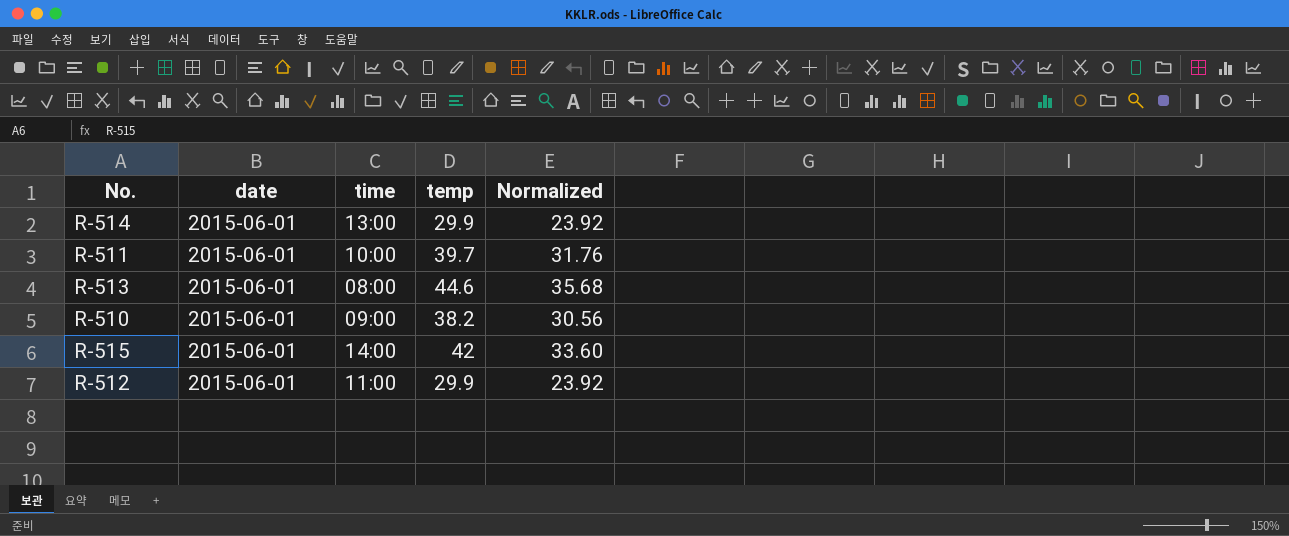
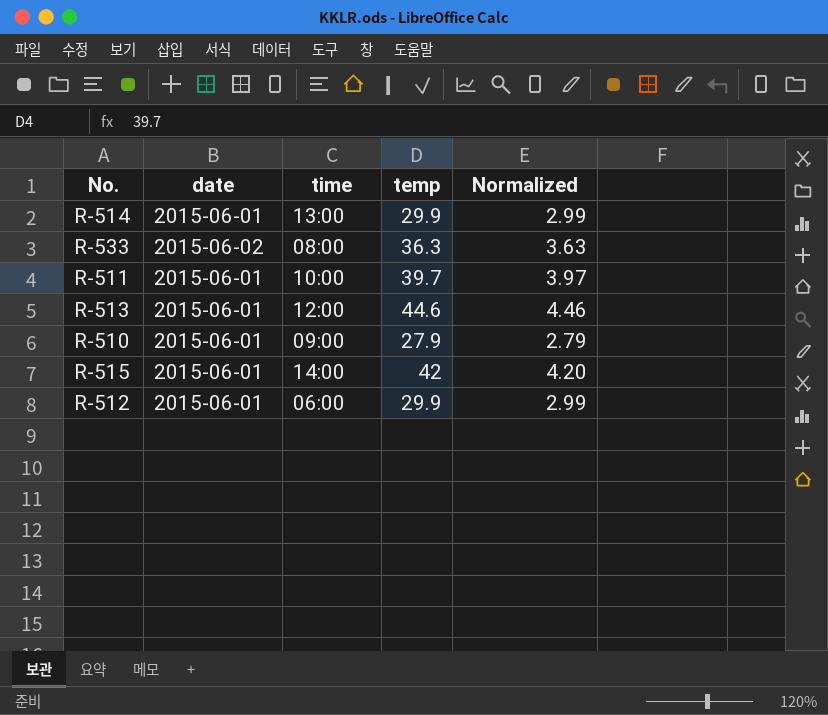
column Normalized | formula: [temp] * 0.8 -> [temp] * 0.1
row R-533: none -> 2015-06-02 | 08:00 | 36.3 | 3.63
R-513 | time: 08:00 -> 12:00
R-510 | temp: 38.2 -> 27.9
R-512 | time: 11:00 -> 06:00

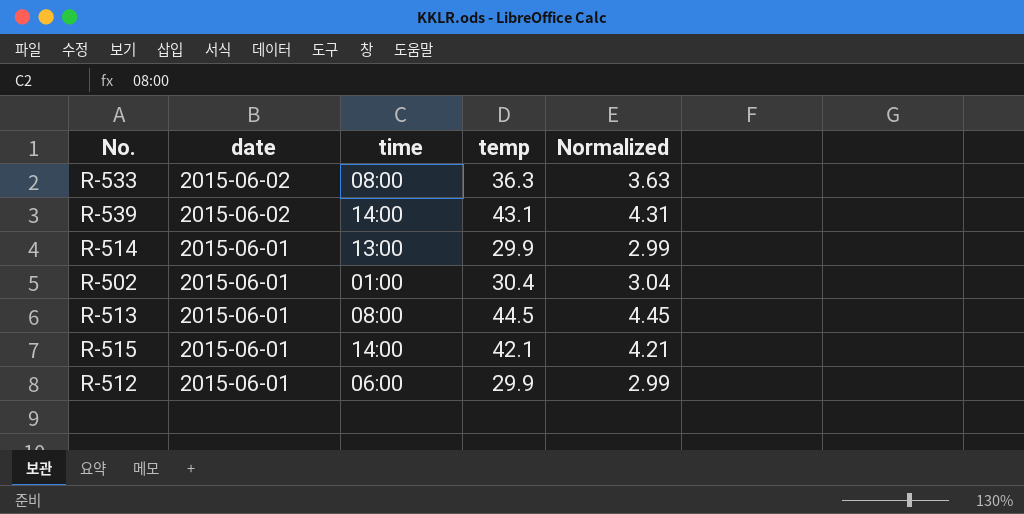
row order: none -> date descending
row R-511: 2015-06-01 | 10:00 | 39.7 | 3.97 -> none
row R-510: 2015-06-01 | 09:00 | 27.9 | 2.79 -> none
row R-539: none -> 2015-06-02 | 14:00 | 43.1 | 4.31
row R-502: none -> 2015-06-01 | 01:00 | 30.4 | 3.04
R-513 | time: 12:00 -> 08:00
R-513 | temp: 44.6 -> 44.5
R-513 | Normalized: 4.46 -> 4.45
R-515 | temp: 42 -> 42.1
R-515 | Normalized: 4.20 -> 4.21

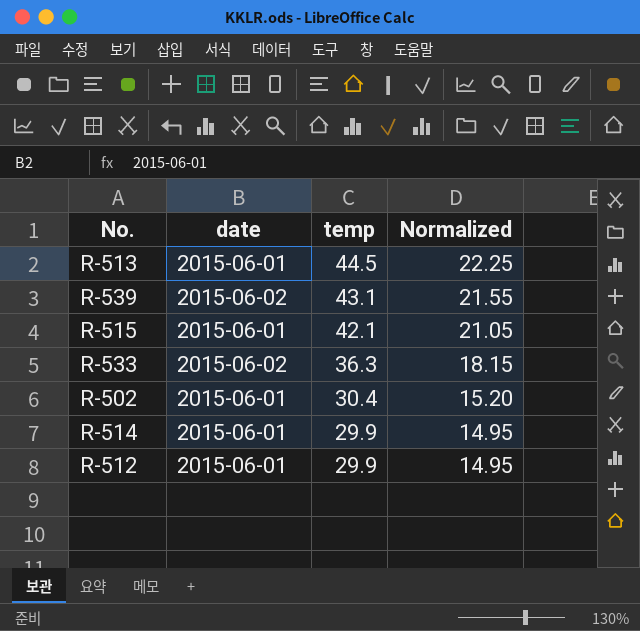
row order: date descending -> temp descending
column time | position: 3 -> none
column Normalized | formula: [temp] * 0.1 -> [temp] * 0.5

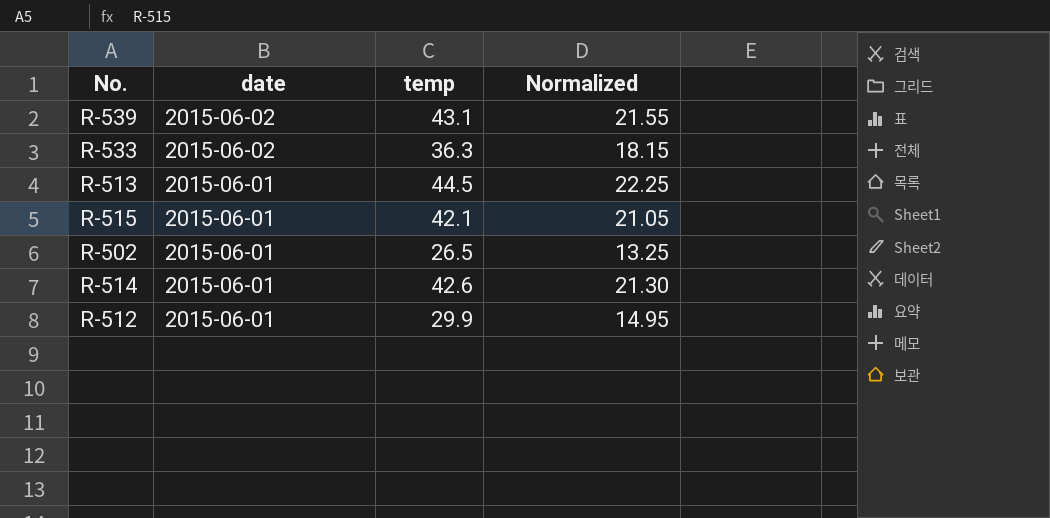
row order: temp descending -> date descending
R-502 | temp: 30.4 -> 26.5
R-502 | Normalized: 15.20 -> 13.25
R-514 | temp: 29.9 -> 42.6
R-514 | Normalized: 14.95 -> 21.30

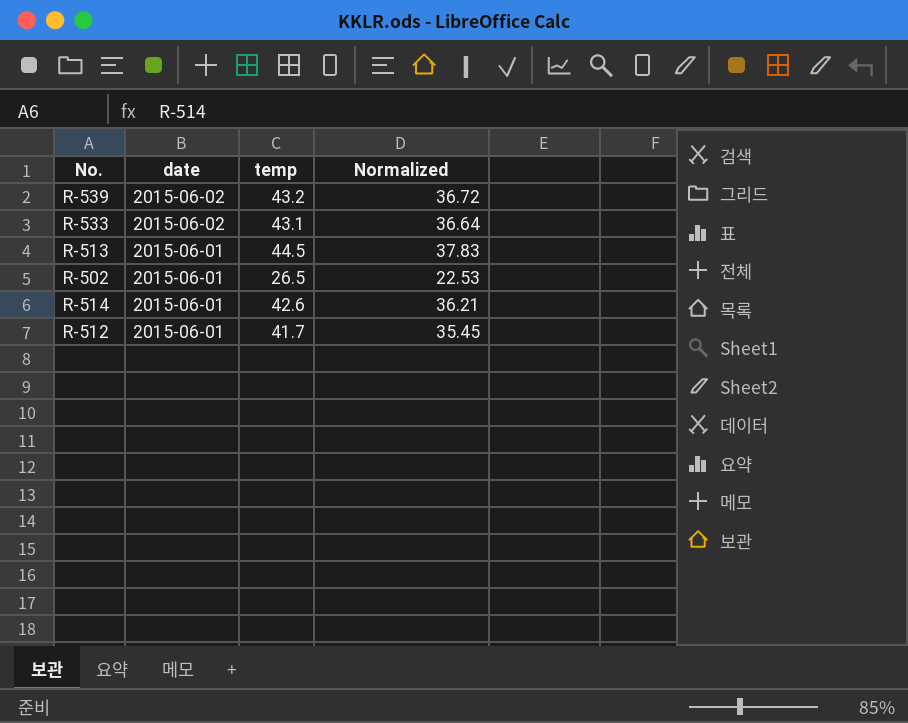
column Normalized | formula: [temp] * 0.5 -> [temp] * 0.85
row R-515: 2015-06-01 | 42.1 | 21.05 -> none
R-539 | temp: 43.1 -> 43.2
R-533 | temp: 36.3 -> 43.1
R-512 | temp: 29.9 -> 41.7

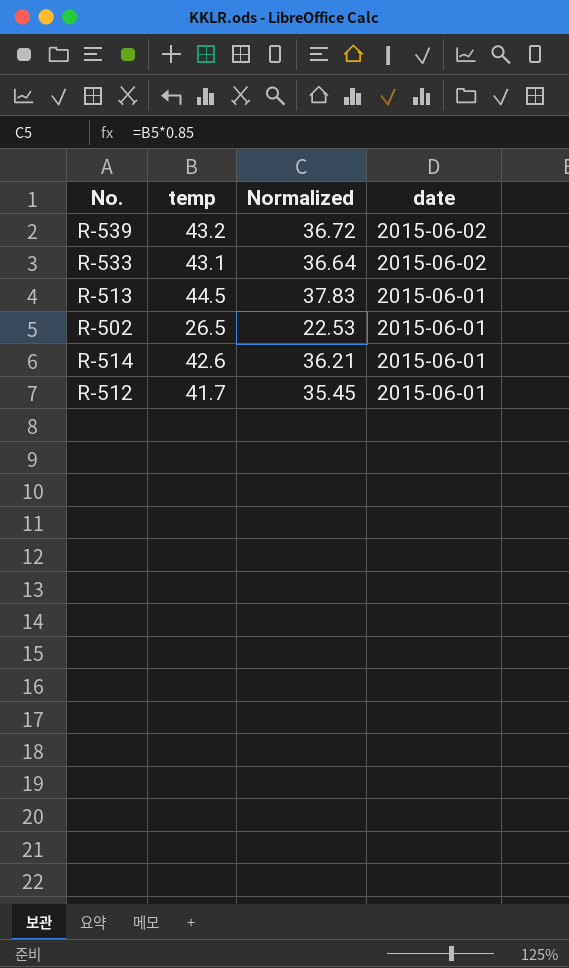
column date | position: 2 -> 4

